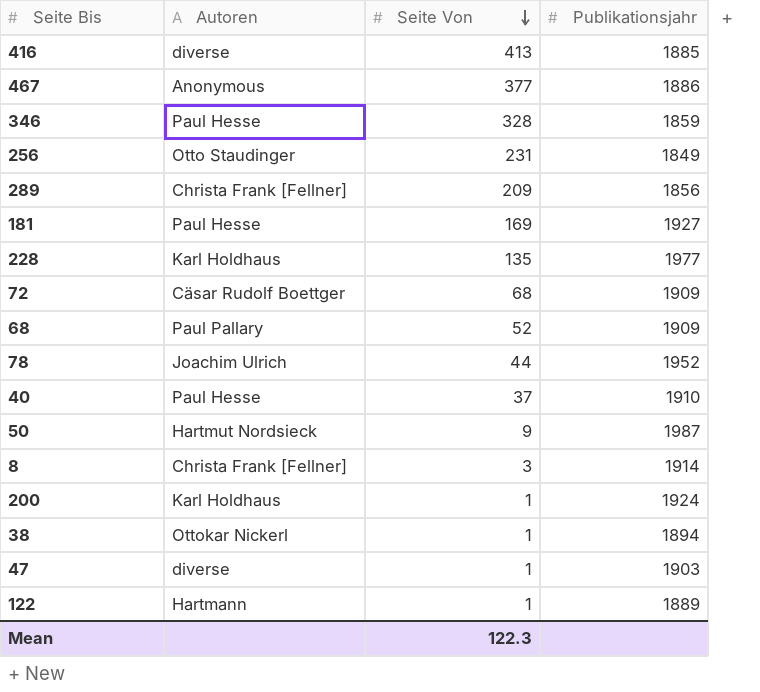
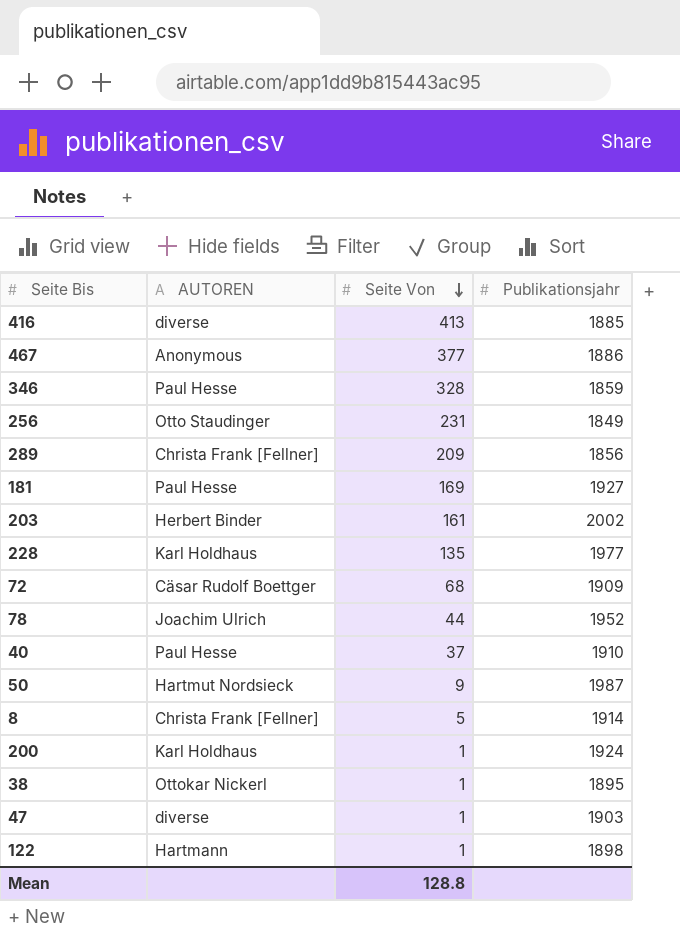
column name: Autoren -> AUTOREN
row 68: Paul Pallary | 52 | 1909 -> none
row 203: none -> Herbert Binder | 161 | 2002
8 | Seite Von: 3 -> 5
38 | Publikationsjahr: 1894 -> 1895
122 | Publikationsjahr: 1889 -> 1898
Mean | Seite Von: 122.3 -> 128.8

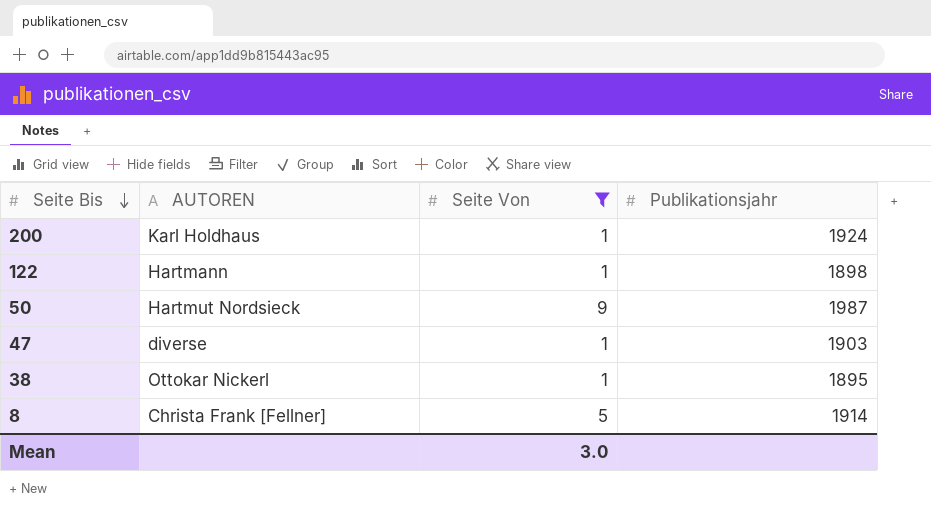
filter: none -> Seite Von <= 9
row order: Seite Von descending -> Seite Bis descending
Mean | Seite Von: 128.8 -> 3.0

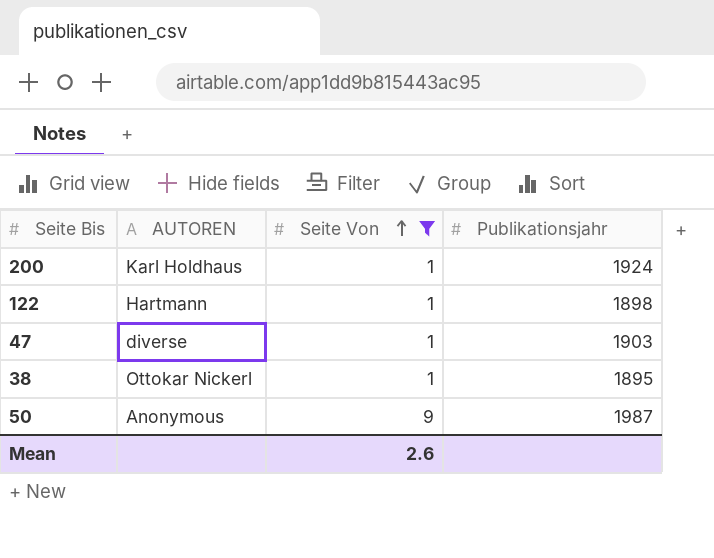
row order: Seite Bis descending -> Seite Von ascending
row 8: Christa Frank [Fellner] | 5 | 1914 -> none
50 | AUTOREN: Hartmut Nordsieck -> Anonymous
Mean | Seite Von: 3.0 -> 2.6

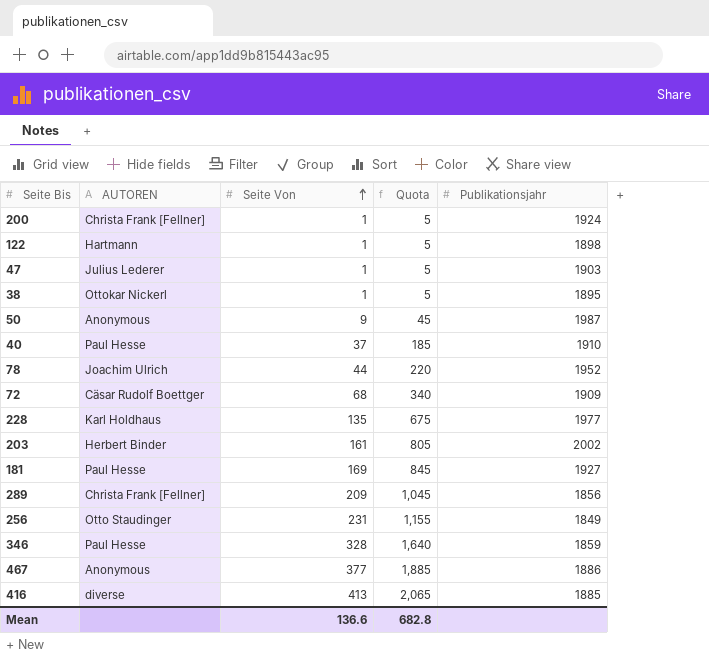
filter: Seite Von <= 9 -> none
column Quota | formula: none -> [Seite Von] * 5
200 | AUTOREN: Karl Holdhaus -> Christa Frank [Fellner]
47 | AUTOREN: diverse -> Julius Lederer
Mean | Seite Von: 2.6 -> 136.6

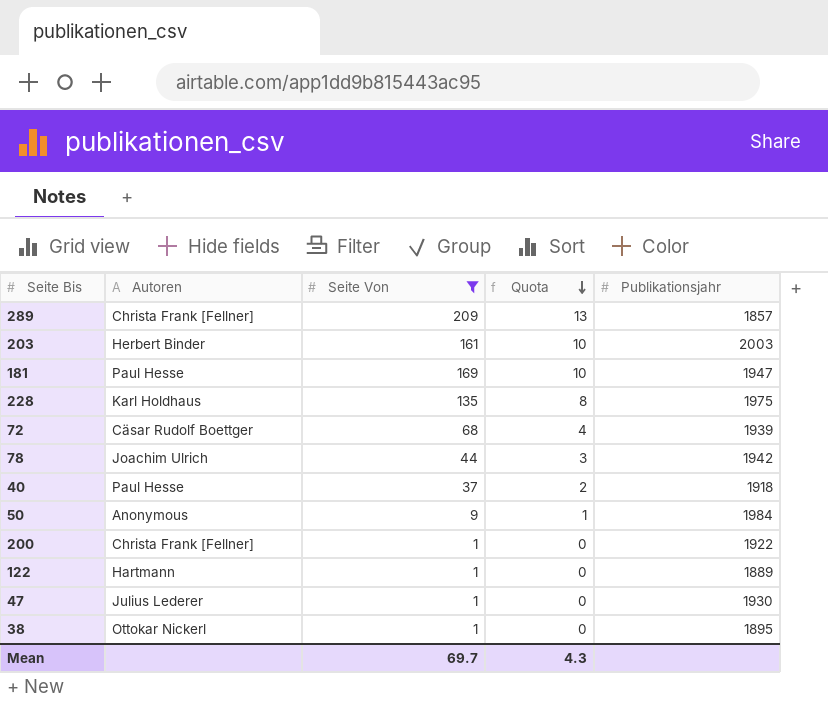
filter: none -> Seite Von <= 209
row order: Seite Von ascending -> Quota descending
column name: AUTOREN -> Autoren
column Quota | formula: [Seite Von] * 5 -> [Seite Von] * 0.06
289 | Publikationsjahr: 1856 -> 1857
203 | Publikationsjahr: 2002 -> 2003
181 | Publikationsjahr: 1927 -> 1947
228 | Publikationsjahr: 1977 -> 1975
72 | Publikationsjahr: 1909 -> 1939
78 | Publikationsjahr: 1952 -> 1942
40 | Publikationsjahr: 1910 -> 1918
50 | Publikationsjahr: 1987 -> 1984
200 | Publikationsjahr: 1924 -> 1922
122 | Publikationsjahr: 1898 -> 1889
47 | Publikationsjahr: 1903 -> 1930
Mean | Seite Von: 136.6 -> 69.7
Mean | Quota: 682.8 -> 4.3

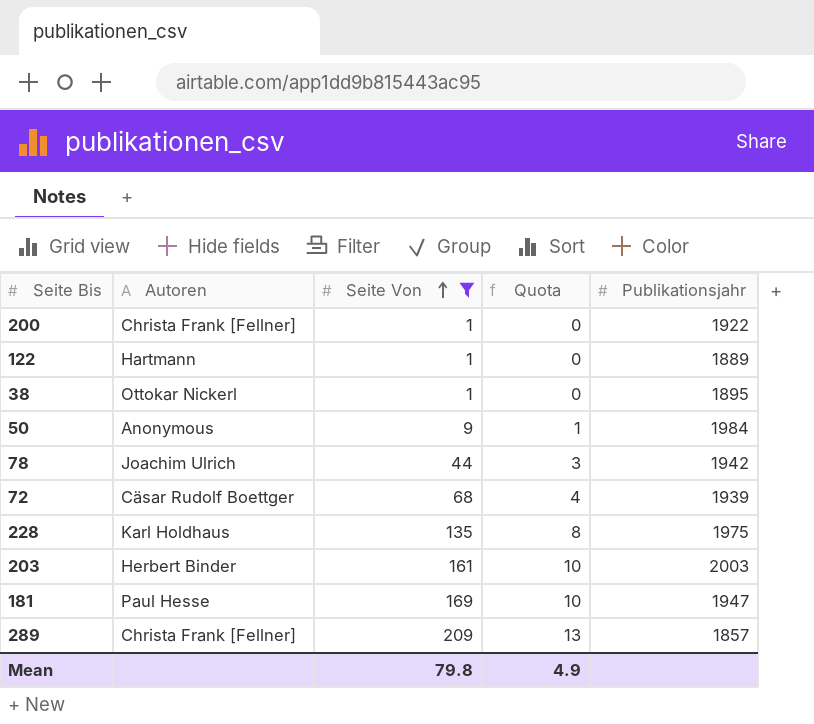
row order: Quota descending -> Seite Von ascending
row 40: Paul Hesse | 37 | 2 | 1918 -> none
row 47: Julius Lederer | 1 | 0 | 1930 -> none
Mean | Seite Von: 69.7 -> 79.8
Mean | Quota: 4.3 -> 4.9

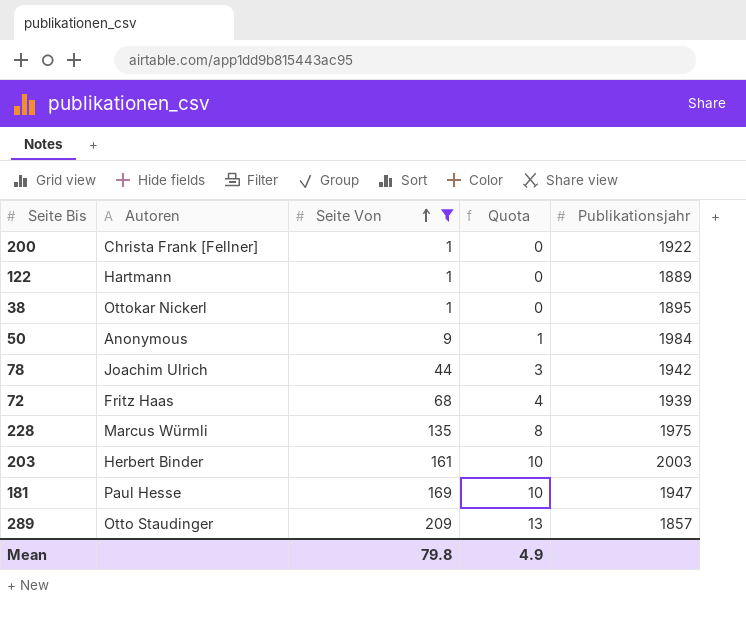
72 | Autoren: Cäsar Rudolf Boettger -> Fritz Haas
228 | Autoren: Karl Holdhaus -> Marcus Würmli
289 | Autoren: Christa Frank [Fellner] -> Otto Staudinger

